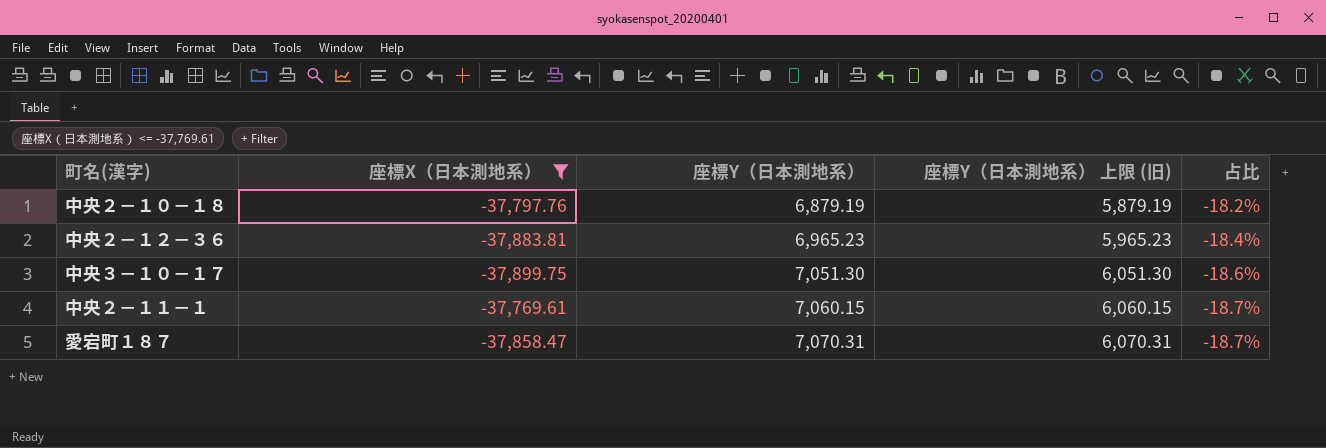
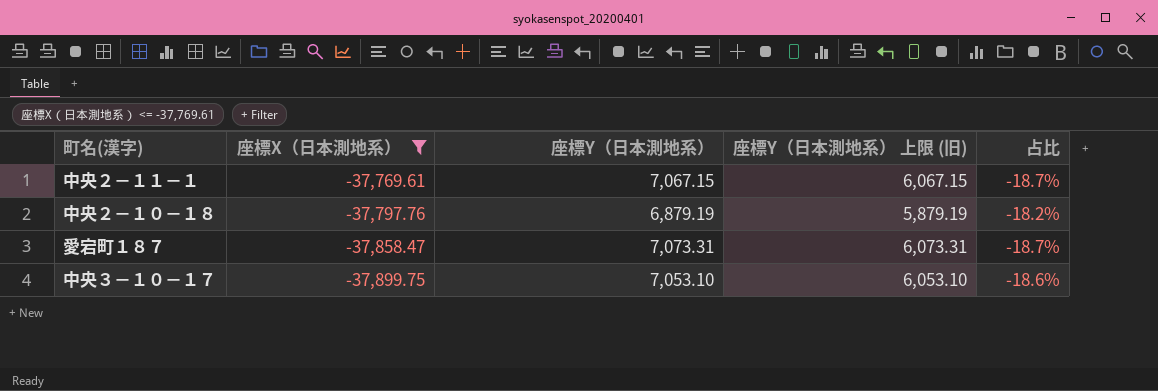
row order: 座標Y（日本測地系） ascending -> 座標X（日本測地系） descending
row 中央２－１２－３６: -37,883.81 | 6,965.23 | 5,965.23 | -18.4% -> none
中央２－１１－１ | 座標Y（日本測地系）: 7,060.15 -> 7,067.15
中央２－１１－１ | 座標Y（日本測地系） 上限 (旧): 6,060.15 -> 6,067.15
愛宕町１８７ | 座標Y（日本測地系）: 7,070.31 -> 7,073.31
愛宕町１８７ | 座標Y（日本測地系） 上限 (旧): 6,070.31 -> 6,073.31
中央３－１０－１７ | 座標Y（日本測地系）: 7,051.30 -> 7,053.10
中央３－１０－１７ | 座標Y（日本測地系） 上限 (旧): 6,051.30 -> 6,053.10

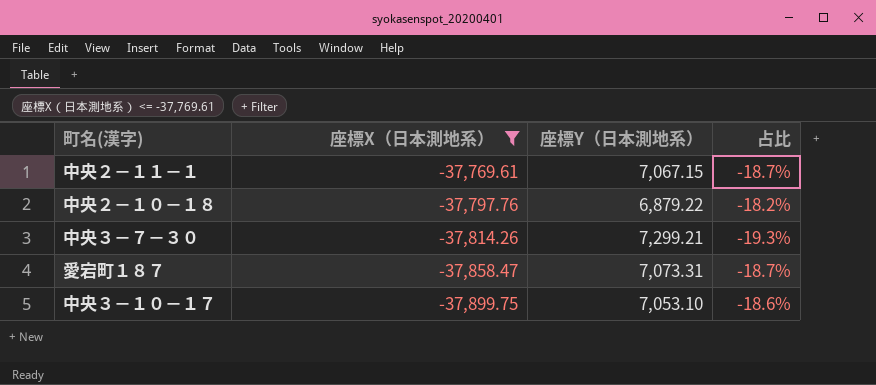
column 座標Y（日本測地系） 上限 (旧) | formula: [座標Y（日本測地系）] - 1000 -> none
中央２－１０－１８ | 座標Y（日本測地系）: 6,879.19 -> 6,879.22
row 中央３－７－３０: none -> -37,814.26 | 7,299.21 | -19.3%

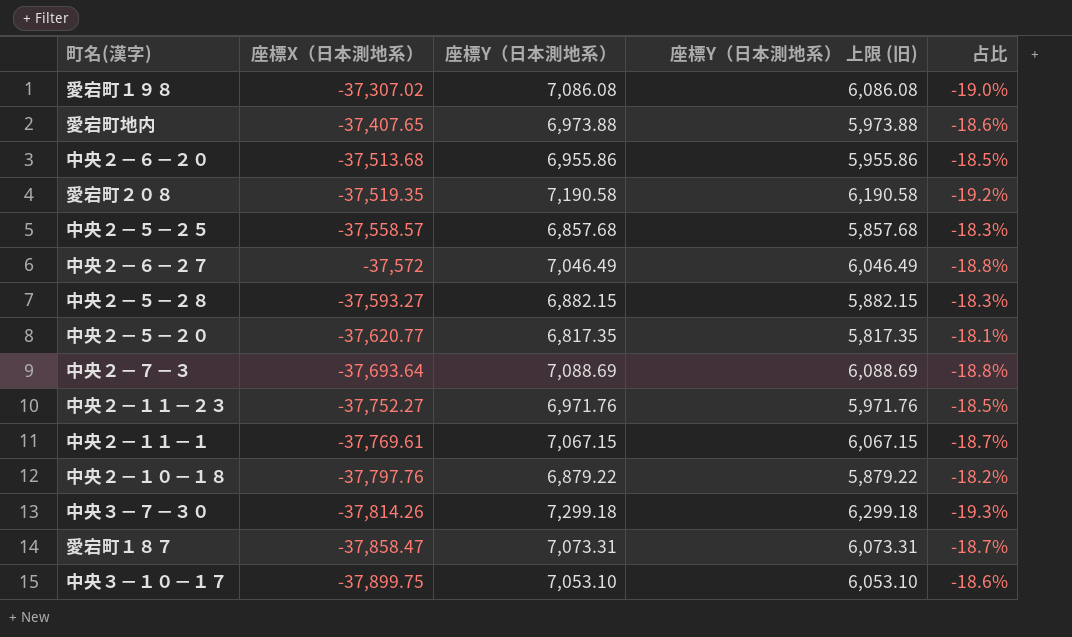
filter: 座標X（日本測地系） <= -37,769.61 -> none
column 座標Y（日本測地系） 上限 (旧) | formula: none -> [座標Y（日本測地系）] - 1000
中央３－７－３０ | 座標Y（日本測地系）: 7,299.21 -> 7,299.18

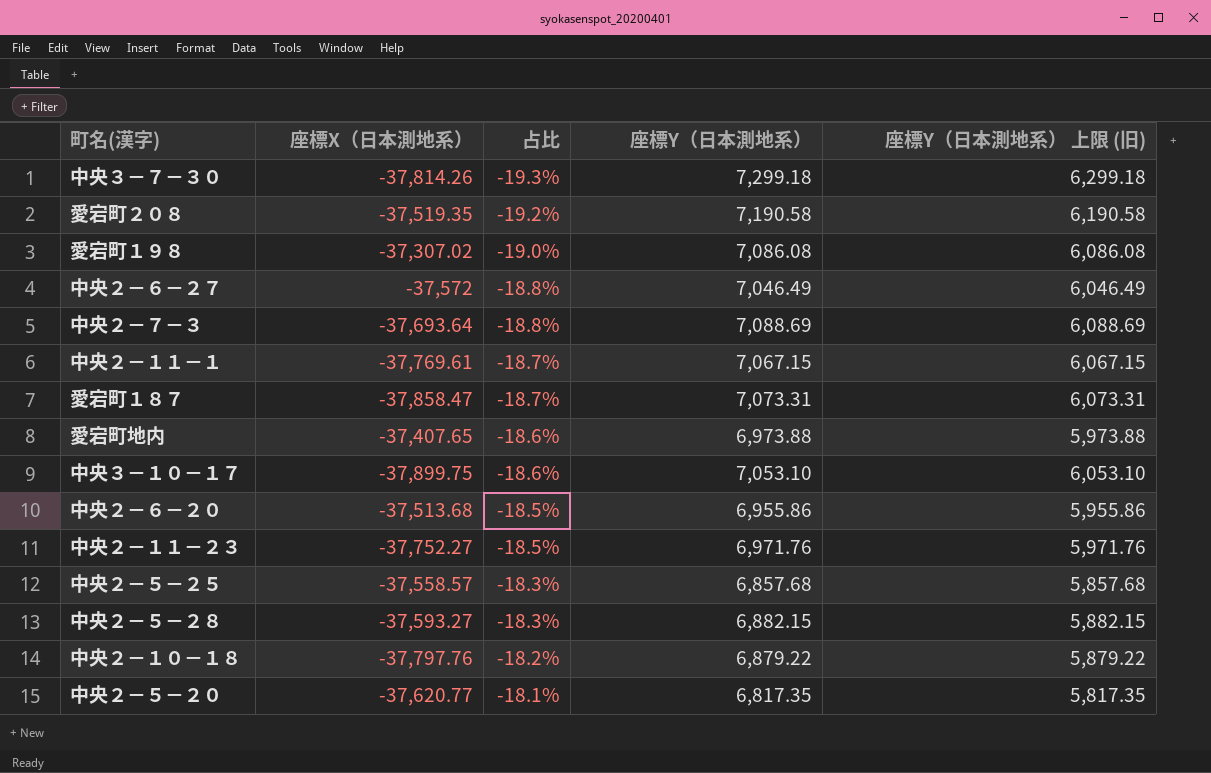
row order: 座標X（日本測地系） descending -> 占比 ascending
column 占比 | position: 5 -> 3

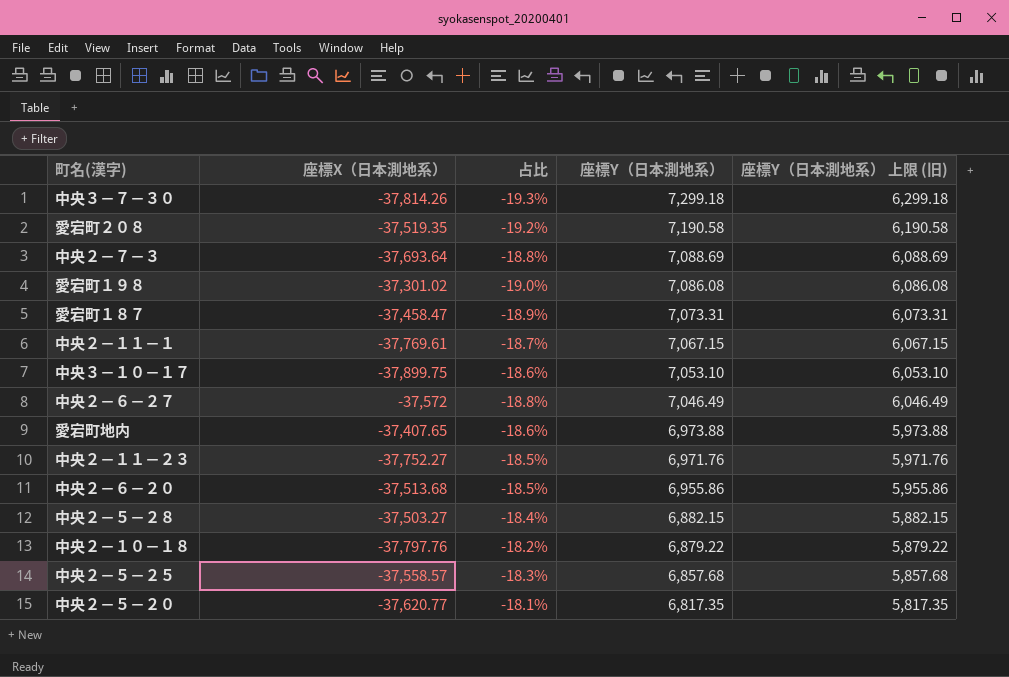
row order: 占比 ascending -> 座標Y（日本測地系） descending
愛宕町１９８ | 座標X（日本測地系）: -37,307.02 -> -37,301.02
愛宕町１８７ | 座標X（日本測地系）: -37,858.47 -> -37,458.47
愛宕町１８７ | 占比: -18.7% -> -18.9%
中央２－５－２８ | 座標X（日本測地系）: -37,593.27 -> -37,503.27
中央２－５－２８ | 占比: -18.3% -> -18.4%

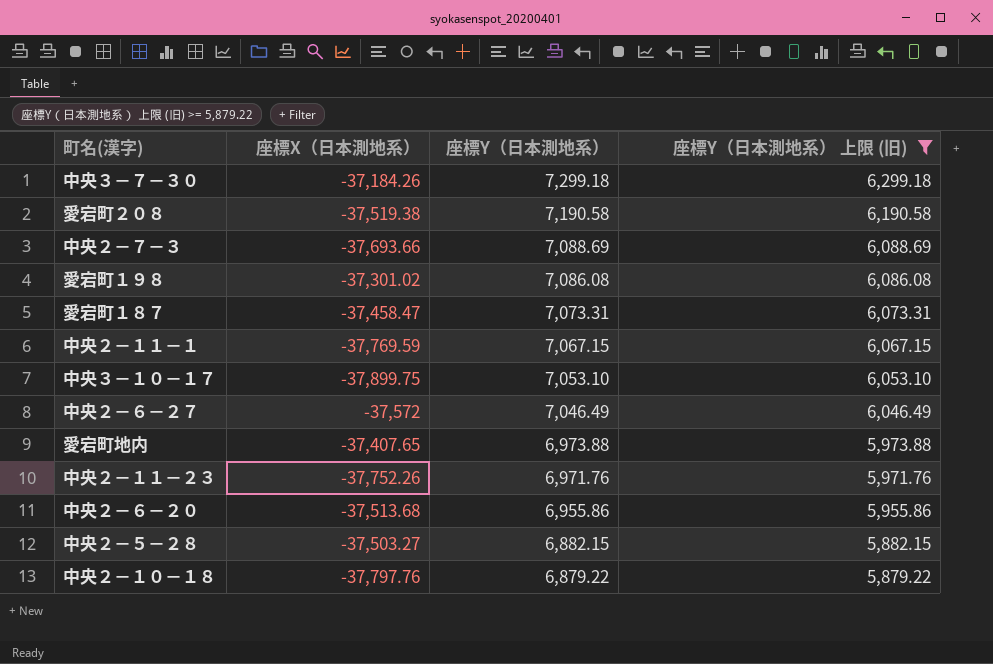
filter: none -> 座標Y（日本測地系） 上限 (旧) >= 5,879.22
column 占比 | formula: [座標Y（日本測地系）] / [座標X（日本測地系）] -> none
中央３－７－３０ | 座標X（日本測地系）: -37,814.26 -> -37,184.26
愛宕町２０８ | 座標X（日本測地系）: -37,519.35 -> -37,519.38
中央２－７－３ | 座標X（日本測地系）: -37,693.64 -> -37,693.66
中央２－１１－１ | 座標X（日本測地系）: -37,769.61 -> -37,769.59
中央２－１１－２３ | 座標X（日本測地系）: -37,752.27 -> -37,752.26

